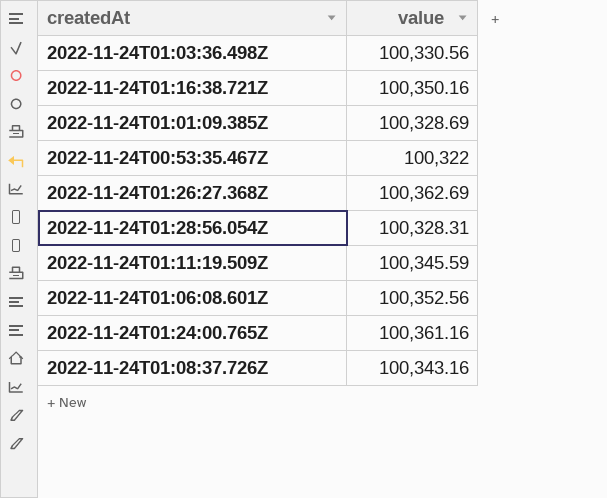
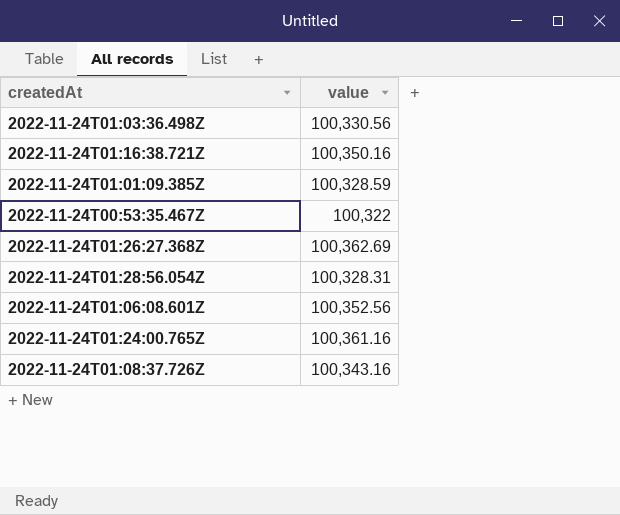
row 2022-11-24T01:11:19.509Z: 100,345.59 -> none
2022-11-24T01:01:09.385Z | value: 100,328.69 -> 100,328.59

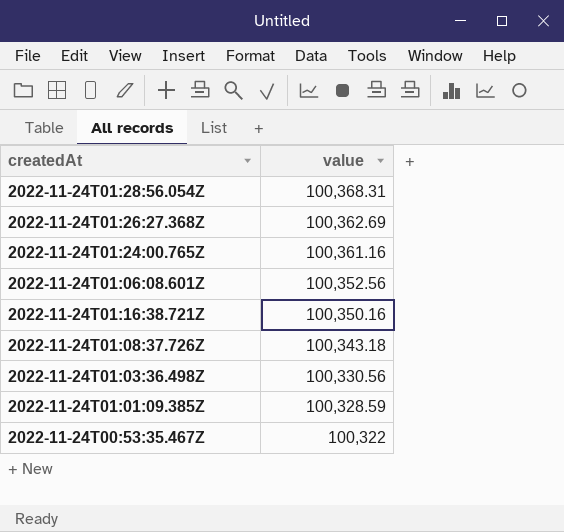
row order: none -> value descending
2022-11-24T01:28:56.054Z | value: 100,328.31 -> 100,368.31
2022-11-24T01:08:37.726Z | value: 100,343.16 -> 100,343.18

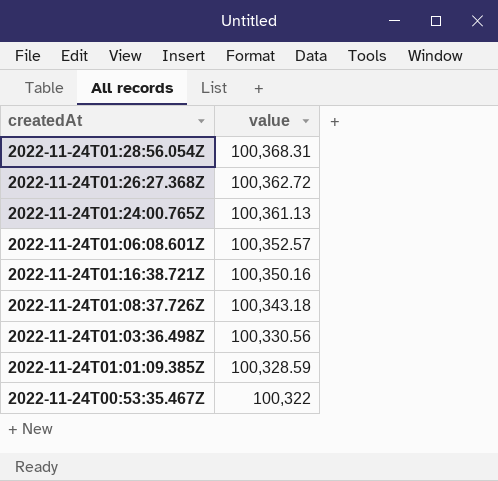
2022-11-24T01:26:27.368Z | value: 100,362.69 -> 100,362.72
2022-11-24T01:24:00.765Z | value: 100,361.16 -> 100,361.13
2022-11-24T01:06:08.601Z | value: 100,352.56 -> 100,352.57

